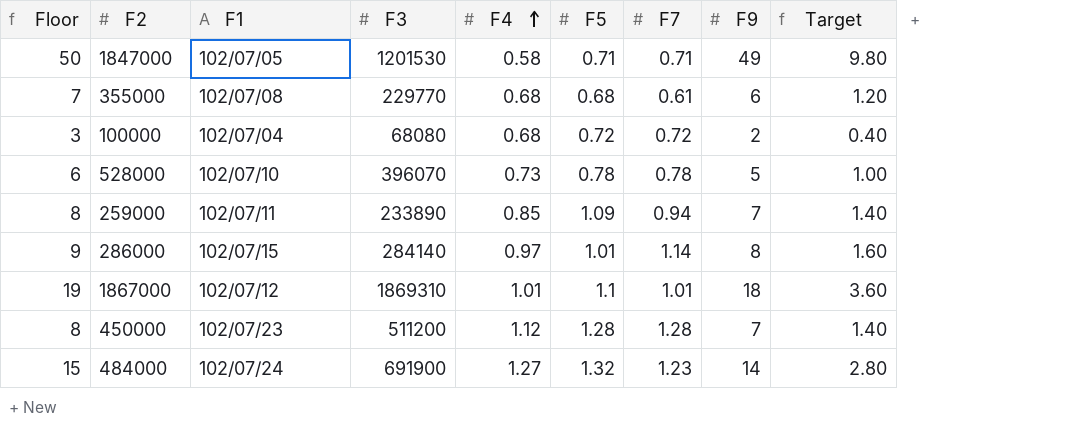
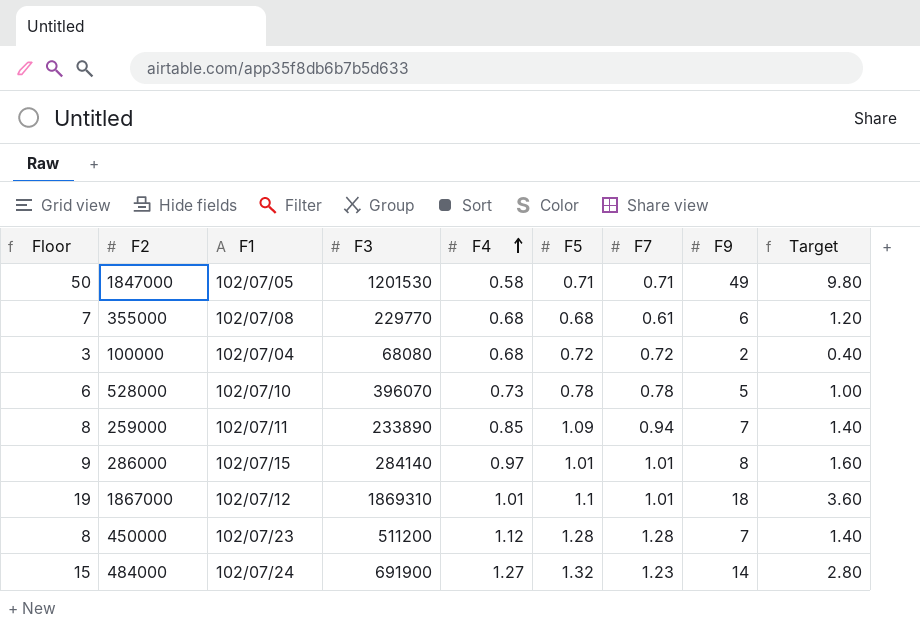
286000 | F7: 1.14 -> 1.01

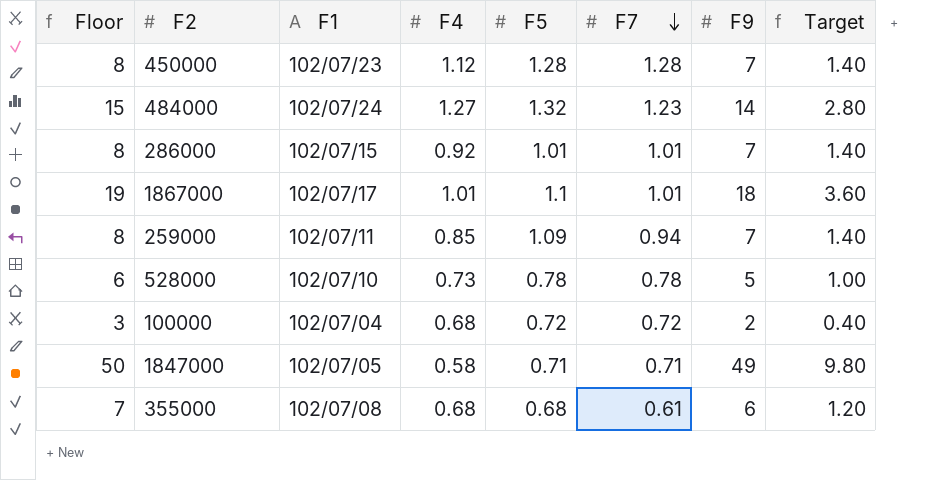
row order: F4 ascending -> F7 descending
column F3 | position: 4 -> none
286000 | Floor: 9 -> 8
286000 | F4: 0.97 -> 0.92
286000 | F9: 8 -> 7
286000 | Target: 1.60 -> 1.40
1867000 | F1: 102/07/12 -> 102/07/17

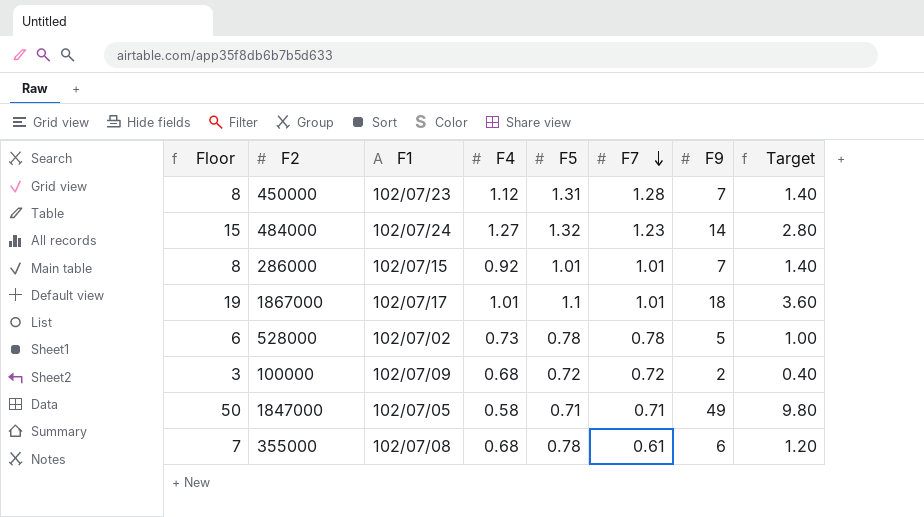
row 259000: 8 | 102/07/11 | 0.85 | 1.09 | 0.94 | 7 | 1.40 -> none
450000 | F5: 1.28 -> 1.31
528000 | F1: 102/07/10 -> 102/07/02
100000 | F1: 102/07/04 -> 102/07/09
355000 | F5: 0.68 -> 0.78

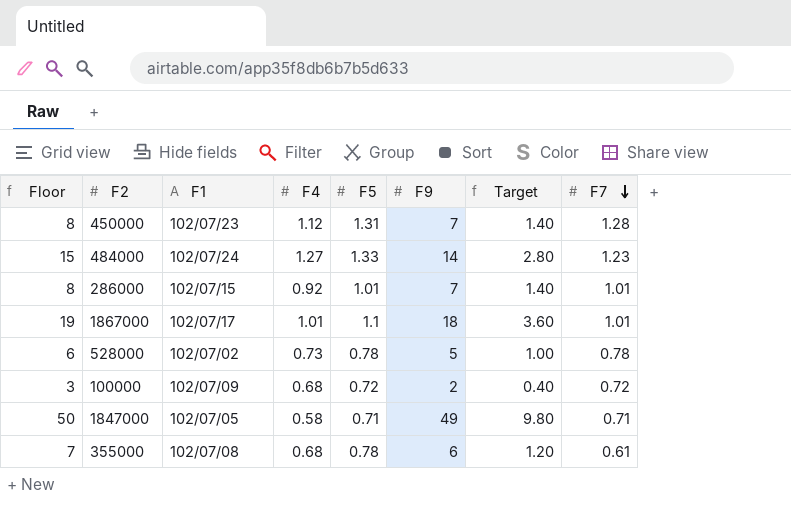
column F7 | position: 6 -> 8
484000 | F5: 1.32 -> 1.33

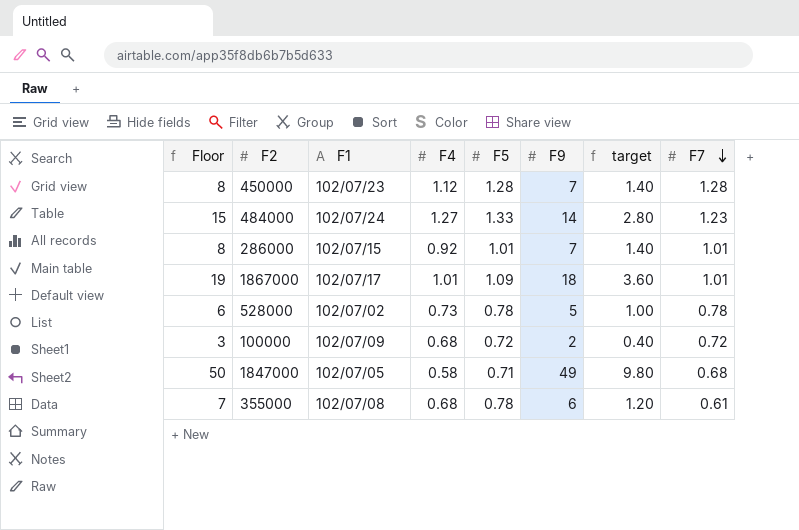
column name: Target -> target
450000 | F5: 1.31 -> 1.28
1867000 | F5: 1.1 -> 1.09
1847000 | F7: 0.71 -> 0.68

